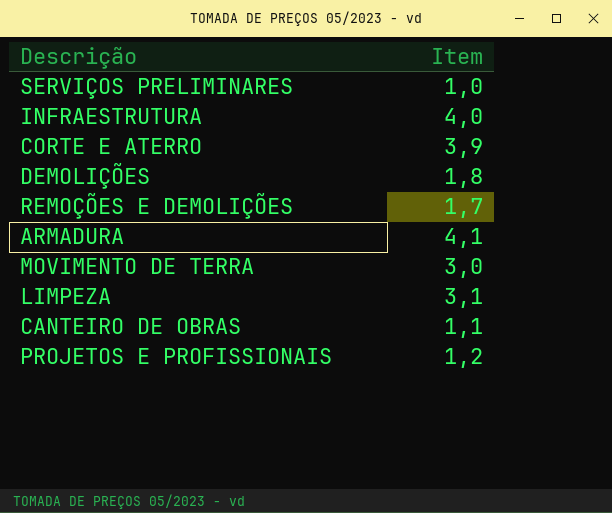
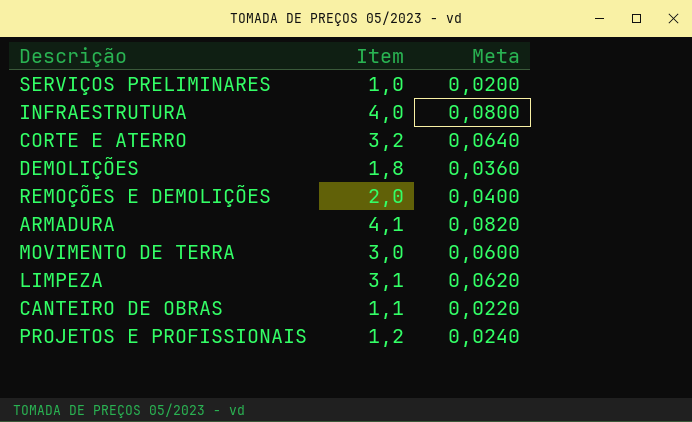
column Meta | formula: none -> [Item] * 0,02
CORTE E ATERRO | Item: 3,9 -> 3,2
REMOÇÕES E DEMOLIÇÕES | Item: 1,7 -> 2,0

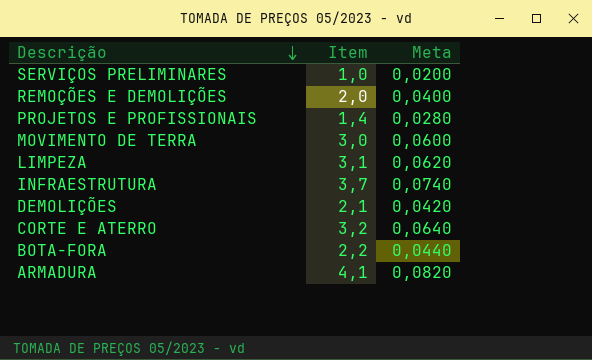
row order: none -> Descrição descending
row CANTEIRO DE OBRAS: 1,1 | 0,0220 -> none
PROJETOS E PROFISSIONAIS | Item: 1,2 -> 1,4
PROJETOS E PROFISSIONAIS | Meta: 0,0240 -> 0,0280
INFRAESTRUTURA | Item: 4,0 -> 3,7
INFRAESTRUTURA | Meta: 0,0800 -> 0,0740
DEMOLIÇÕES | Item: 1,8 -> 2,1
DEMOLIÇÕES | Meta: 0,0360 -> 0,0420
row BOTA-FORA: none -> 2,2 | 0,0440

